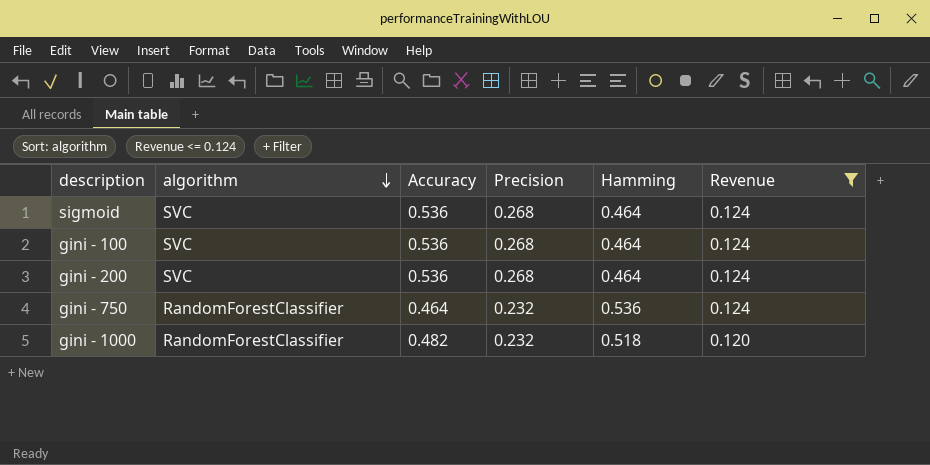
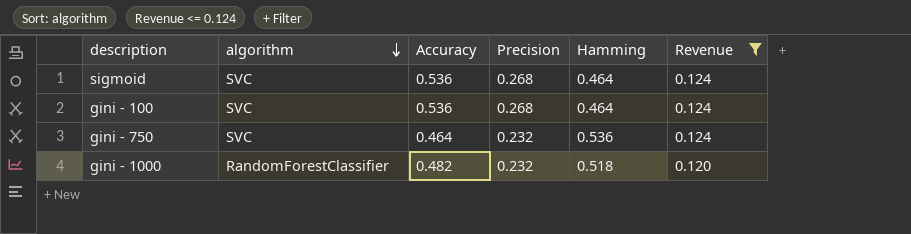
row gini - 200: SVC | 0.536 | 0.268 | 0.464 | 0.124 -> none
gini - 750 | algorithm: RandomForestClassifier -> SVC

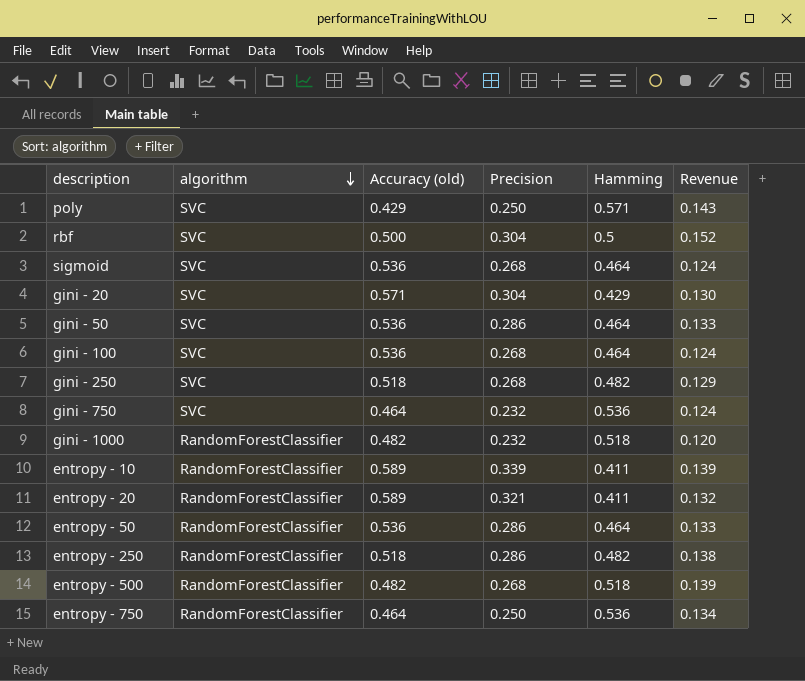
filter: Revenue <= 0.124 -> none
column name: Accuracy -> Accuracy (old)

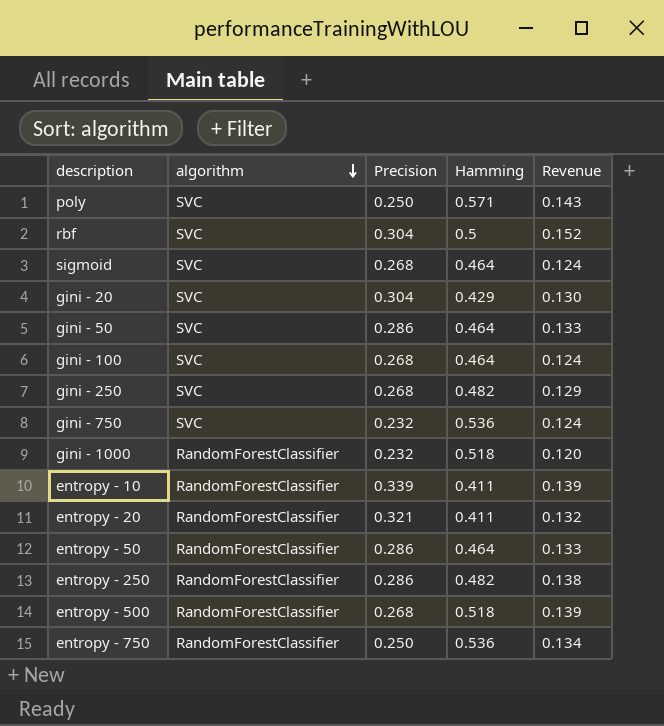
column Accuracy (old) | position: 3 -> none

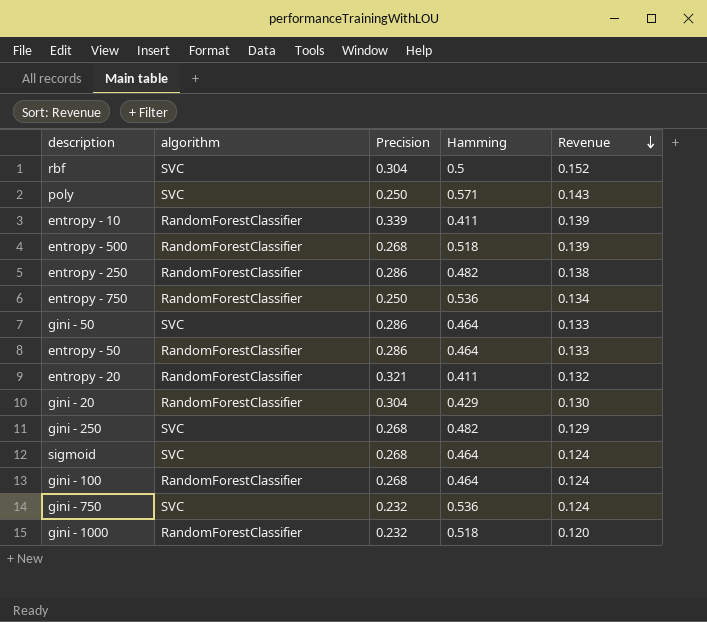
row order: algorithm descending -> Revenue descending
gini - 20 | algorithm: SVC -> RandomForestClassifier
gini - 100 | algorithm: SVC -> RandomForestClassifier

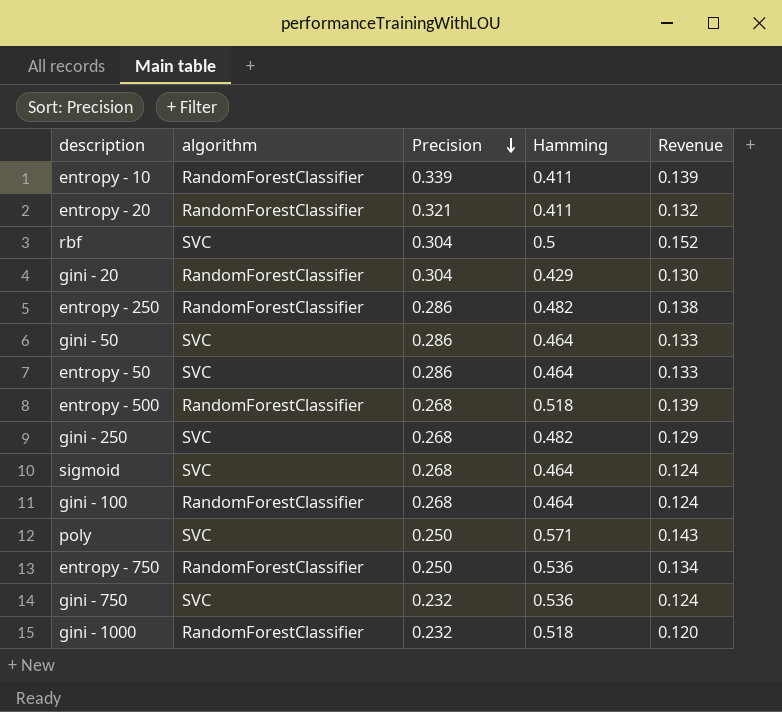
row order: Revenue descending -> Precision descending
entropy - 50 | algorithm: RandomForestClassifier -> SVC

